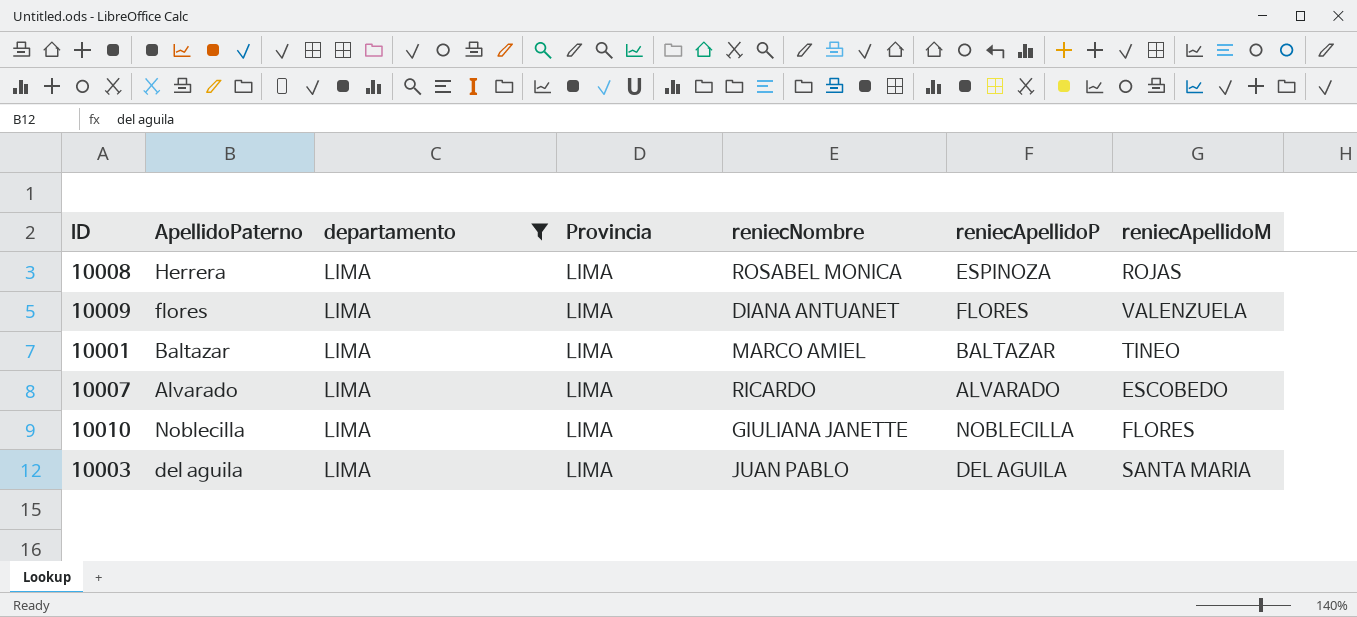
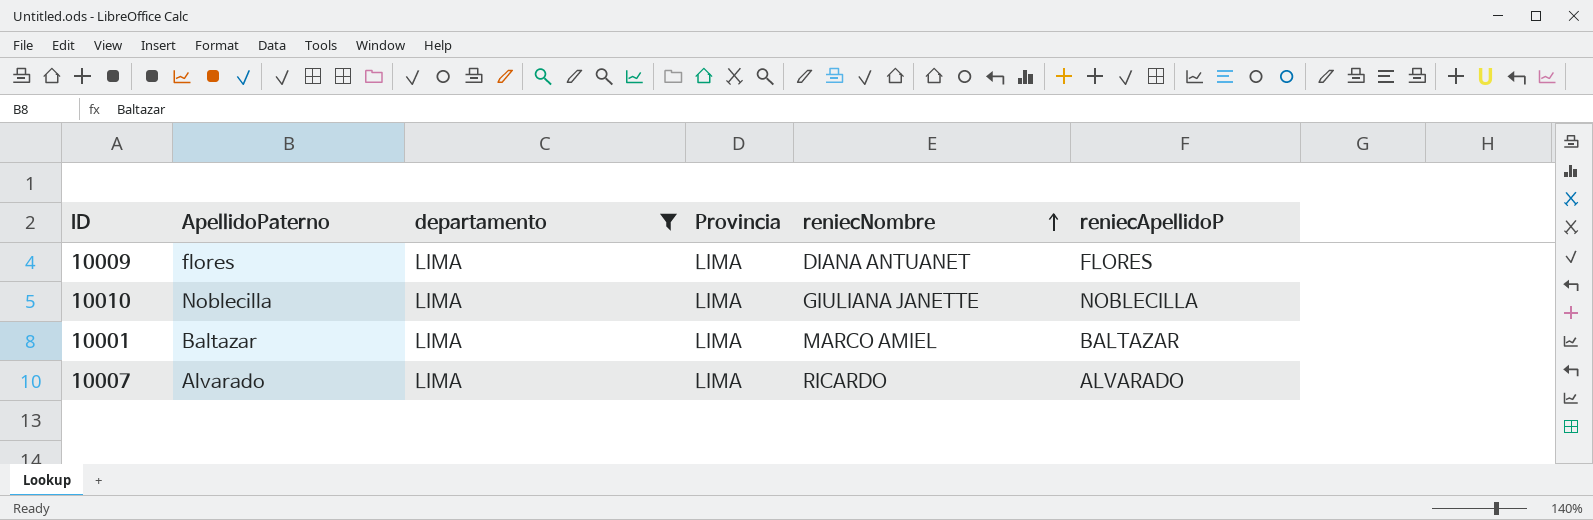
row order: none -> reniecNombre ascending
column reniecApellidoM | position: 7 -> none
row 10008: Herrera | LIMA | LIMA | ROSABEL MONICA | ESPINOZA | ROJAS -> none
row 10003: del aguila | LIMA | LIMA | JUAN PABLO | DEL AGUILA | SANTA MARIA -> none

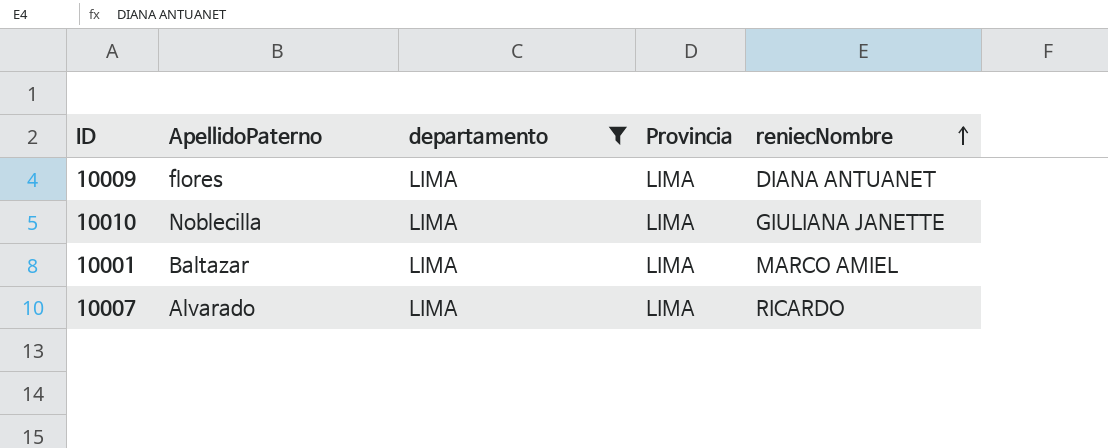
column reniecApellidoP | position: 6 -> none

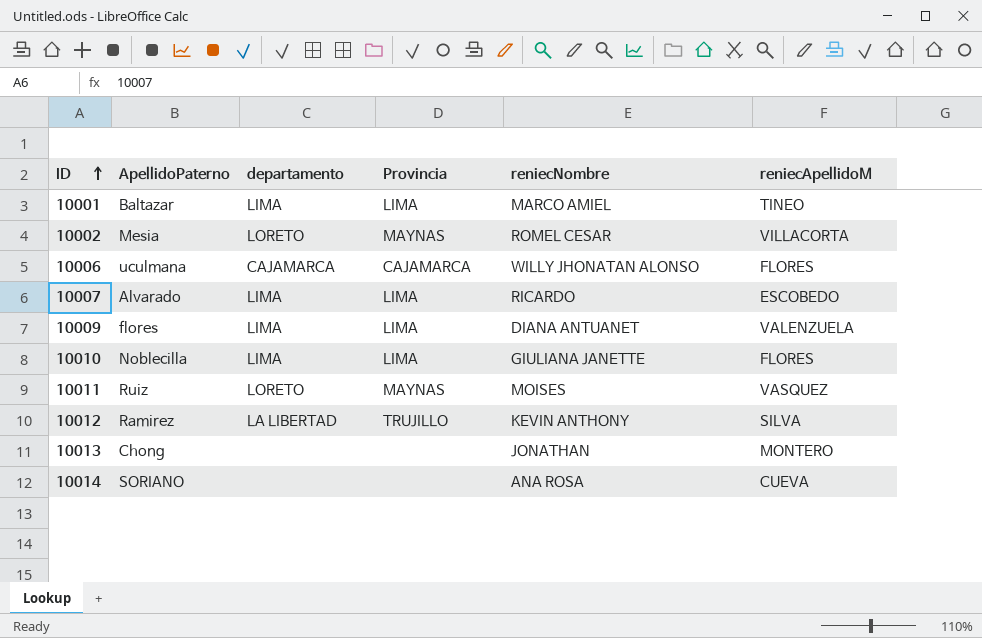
filter: departamento = LIMA -> none
row order: reniecNombre ascending -> ID ascending
column reniecApellidoM | position: none -> 6

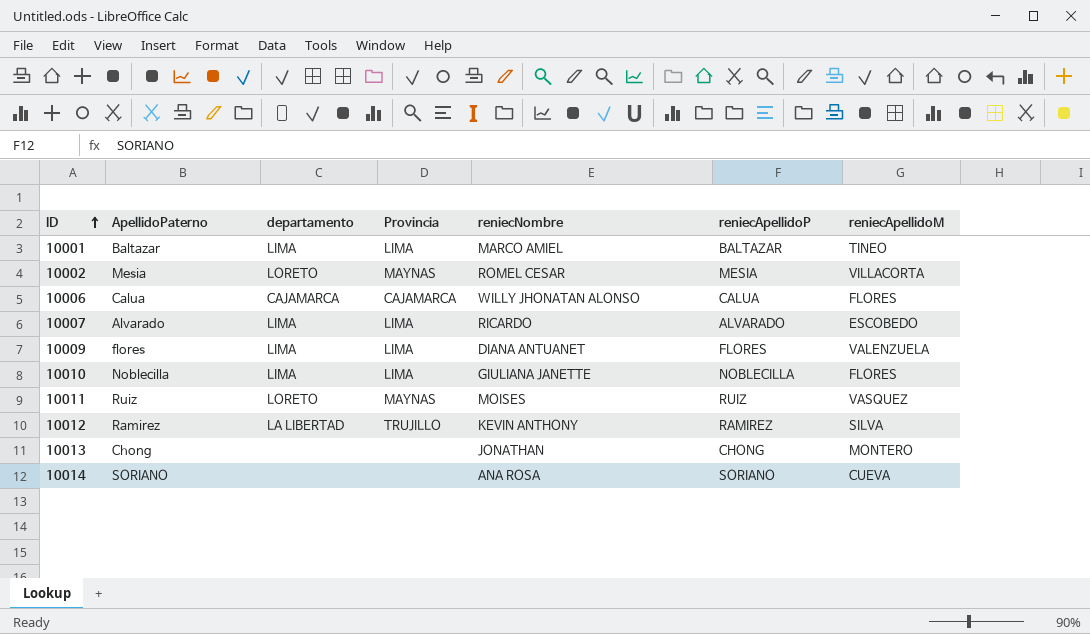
column reniecApellidoP | position: none -> 6
10006 | ApellidoPaterno: uculmana -> Calua

